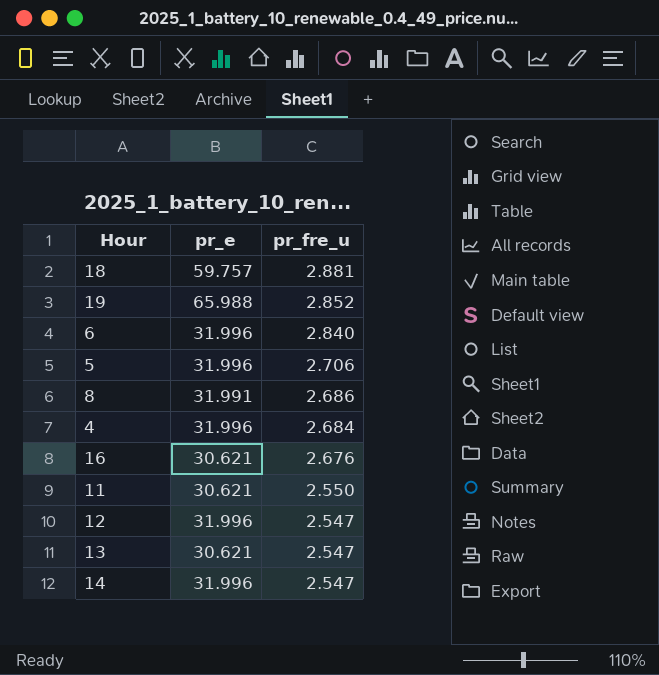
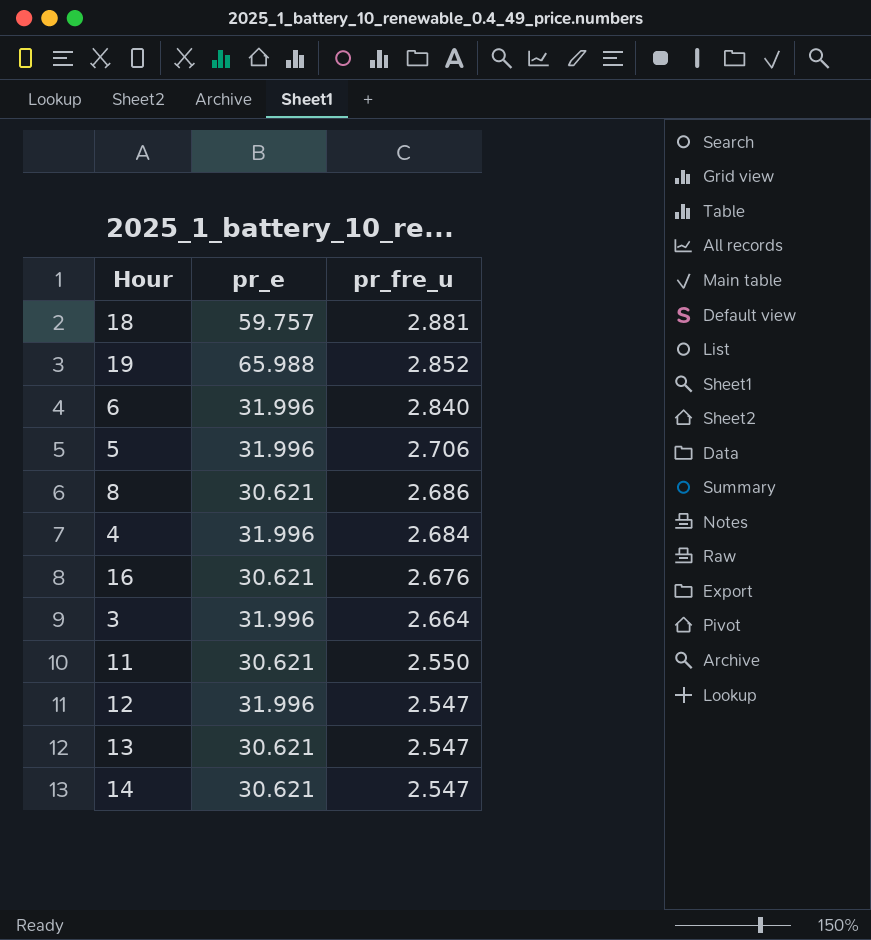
8 | pr_e: 31.991 -> 30.621
row 3: none -> 31.996 | 2.664
14 | pr_e: 31.996 -> 30.621

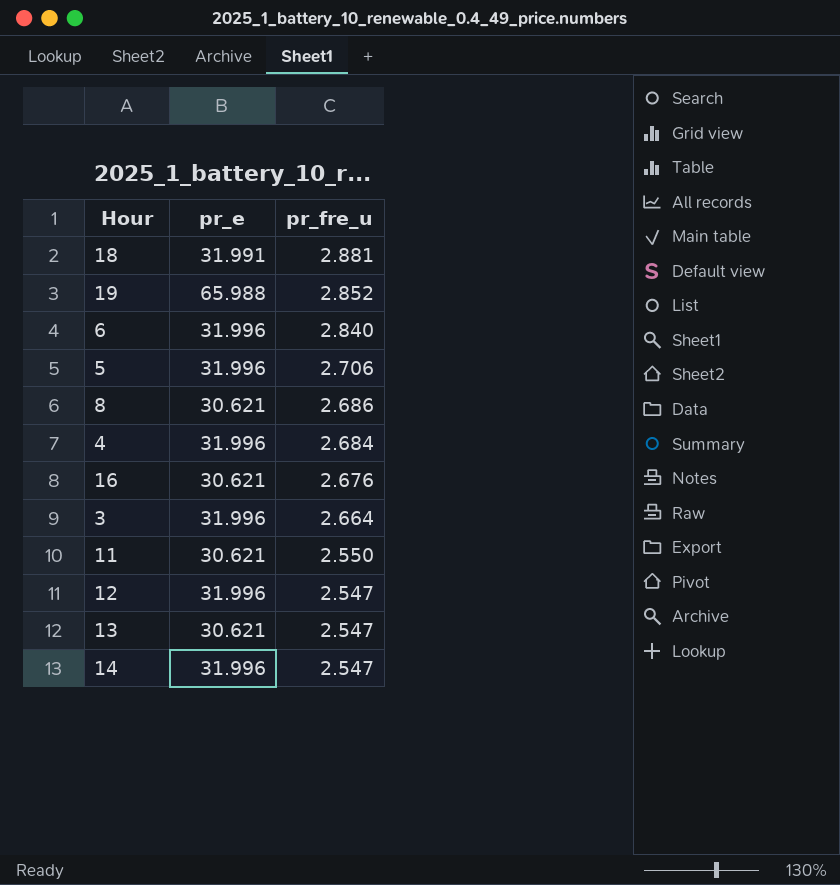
18 | pr_e: 59.757 -> 31.991
14 | pr_e: 30.621 -> 31.996

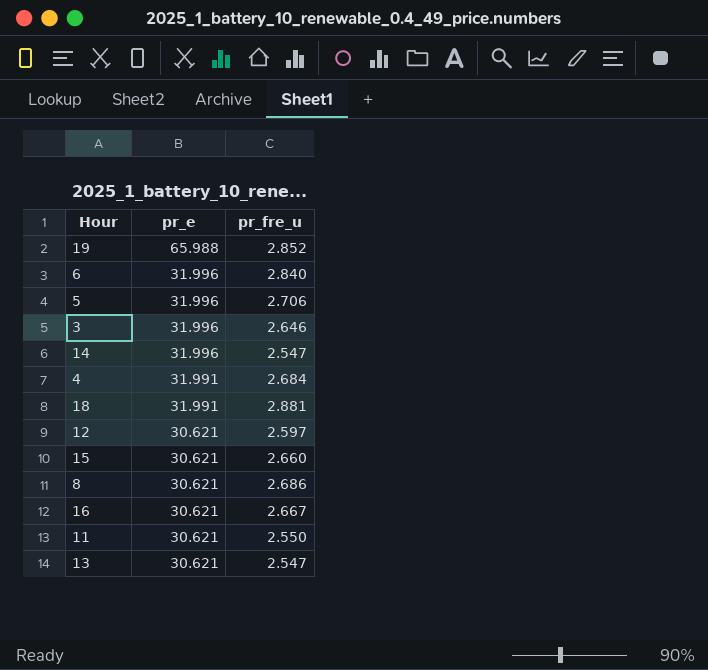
row order: pr_fre_u descending -> pr_e descending
3 | pr_fre_u: 2.664 -> 2.646
4 | pr_e: 31.996 -> 31.991
12 | pr_e: 31.996 -> 30.621
12 | pr_fre_u: 2.547 -> 2.597
row 15: none -> 30.621 | 2.660
16 | pr_fre_u: 2.676 -> 2.667

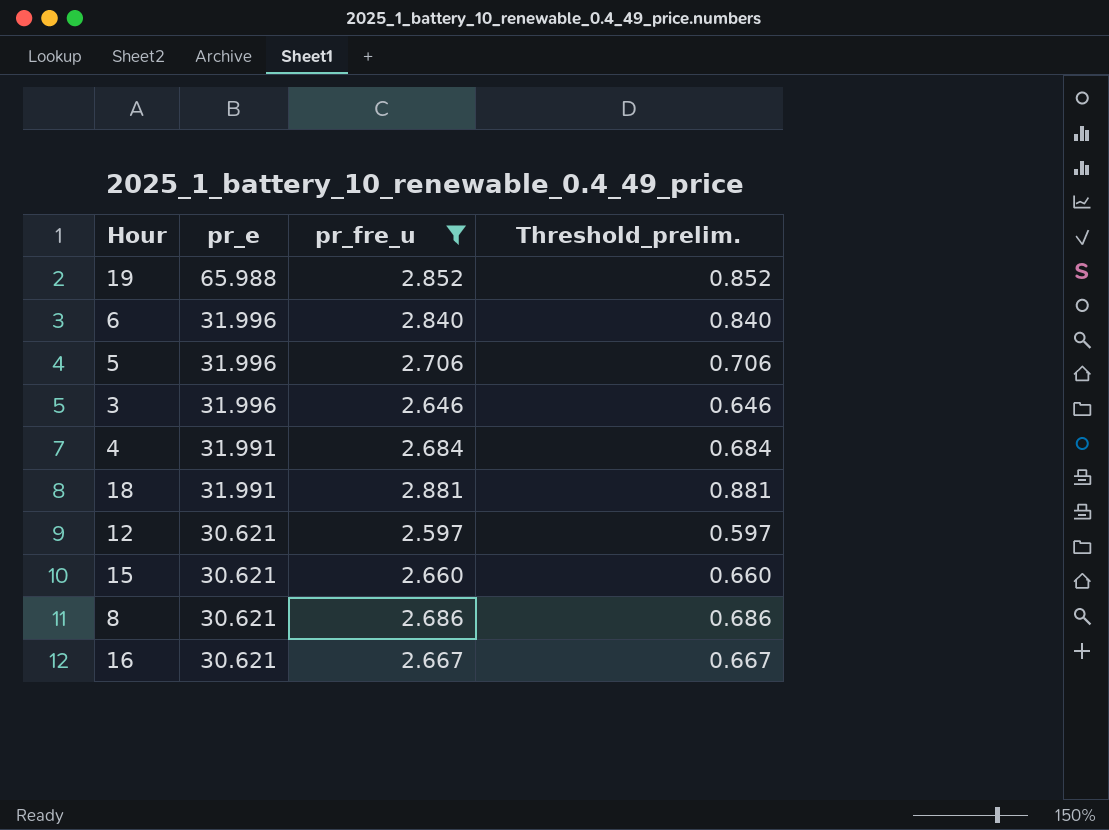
filter: none -> pr_fre_u >= 2.597
column Threshold_prelim. | formula: none -> [pr_fre_u] - 2

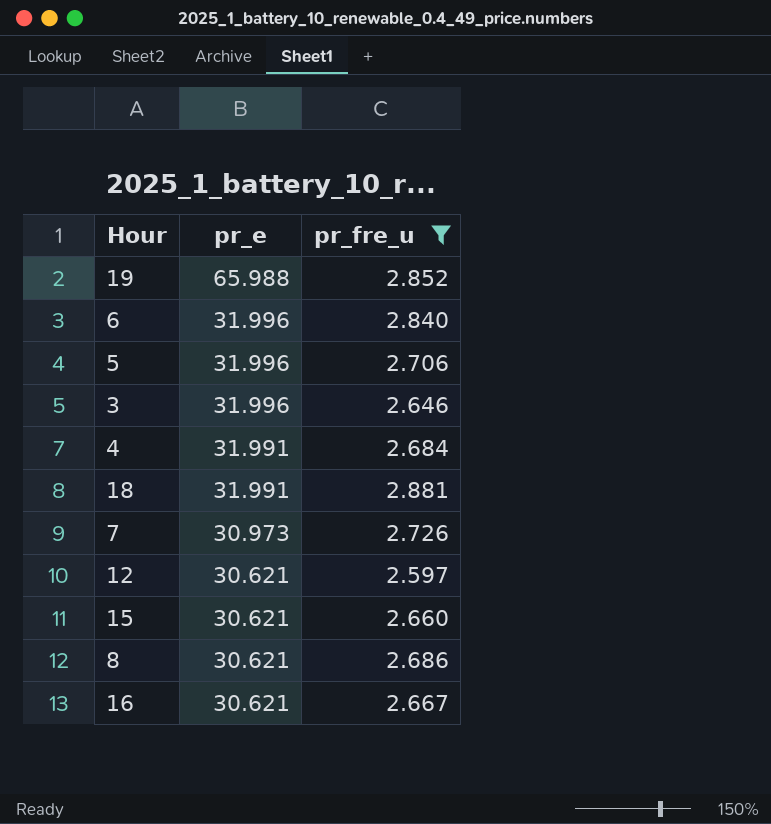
column Threshold_prelim. | formula: [pr_fre_u] - 2 -> none
row 7: none -> 30.973 | 2.726

